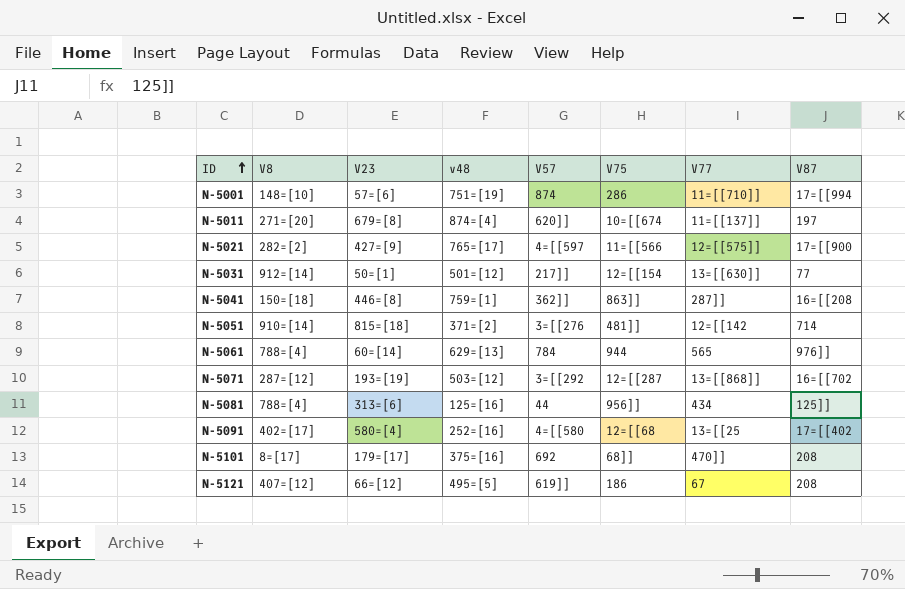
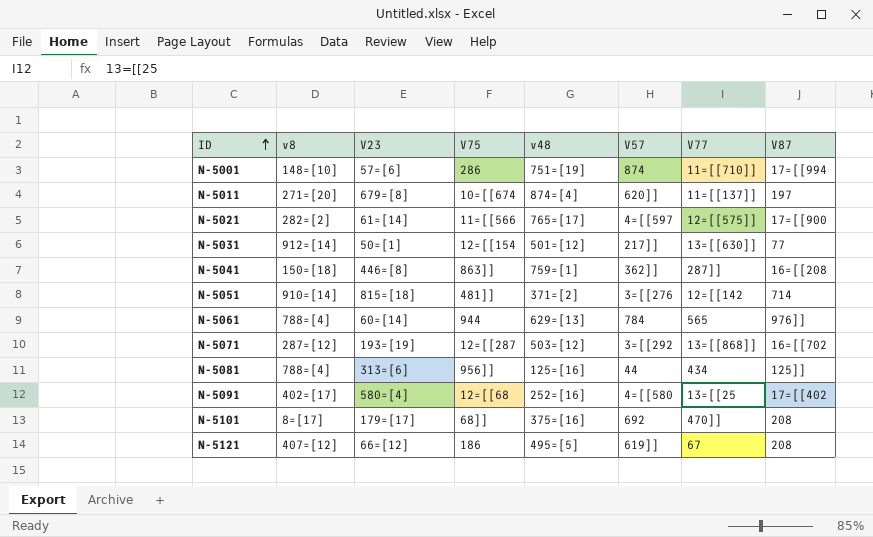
column name: V8 -> v8
column V75 | position: 6 -> 4
N-5021 | V23: 427=[9] -> 61=[14]

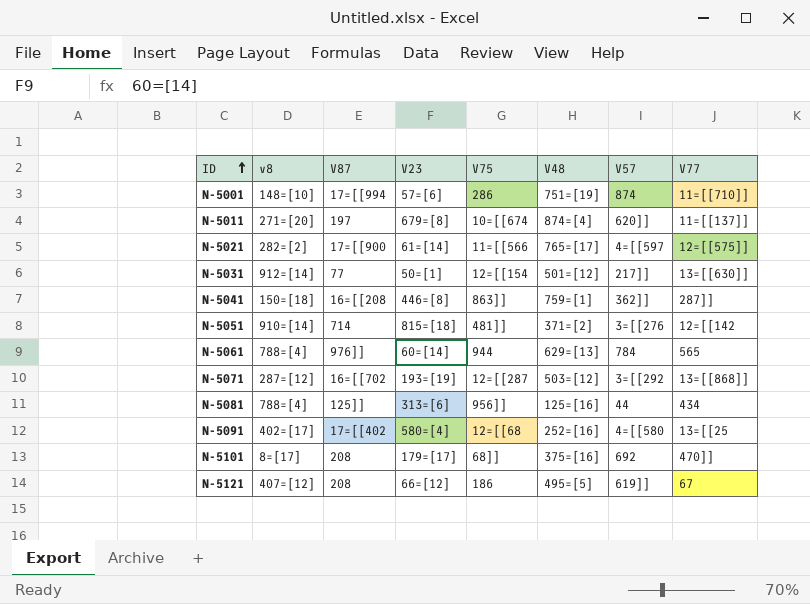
column V87 | position: 8 -> 3
column name: v48 -> V48

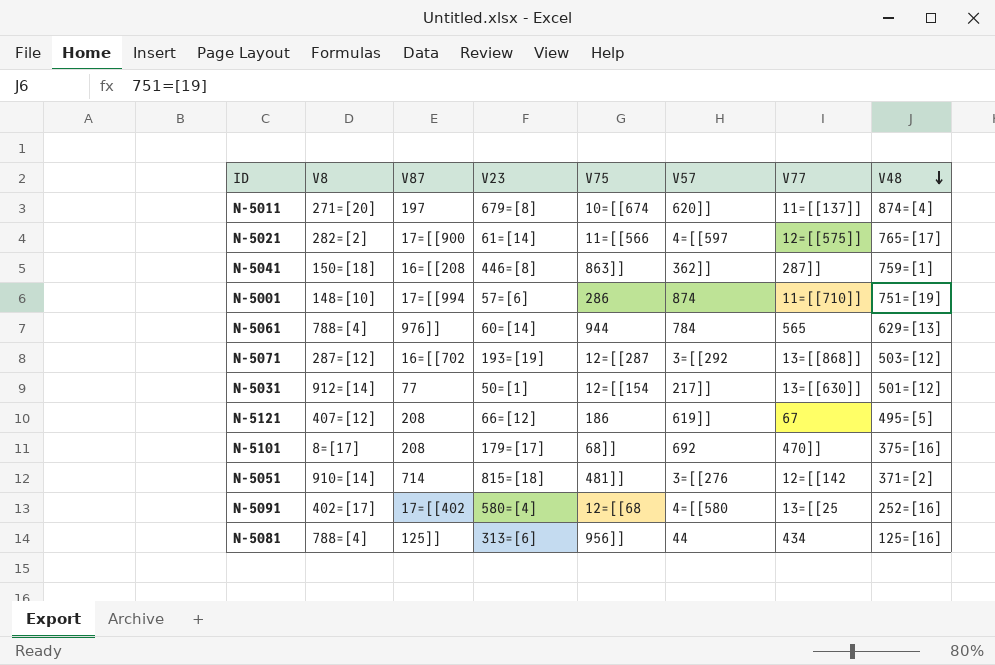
row order: ID ascending -> V48 descending
column name: v8 -> V8
column V48 | position: 6 -> 8

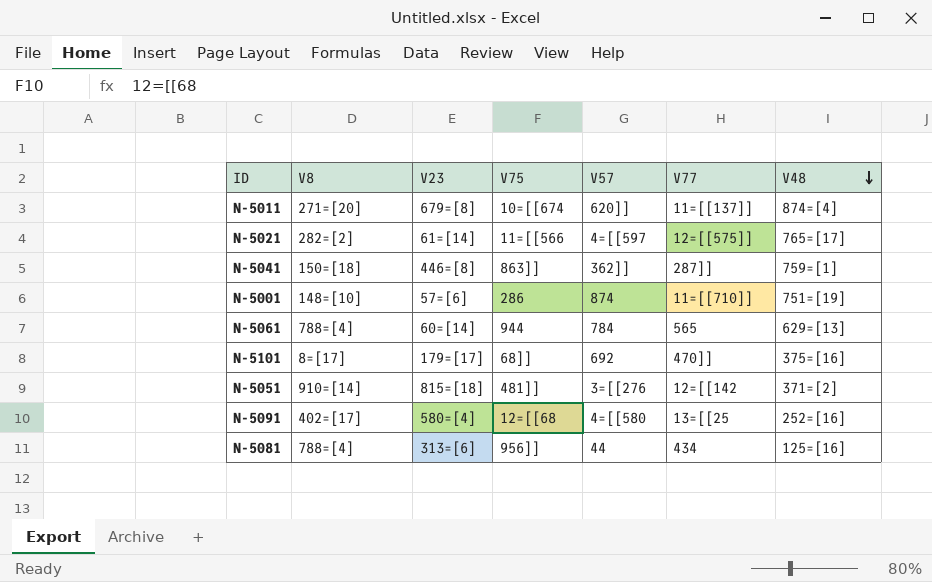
column V87 | position: 3 -> none
row N-5071: 287=[12] | 16=[[702 | 193=[19] | 12=[[287 | 3=[[292 | 13=[[868]] | 503=[12] -> none
row N-5031: 912=[14] | 77 | 50=[1] | 12=[[154 | 217]] | 13=[[630]] | 501=[12] -> none
row N-5121: 407=[12] | 208 | 66=[12] | 186 | 619]] | 67 | 495=[5] -> none

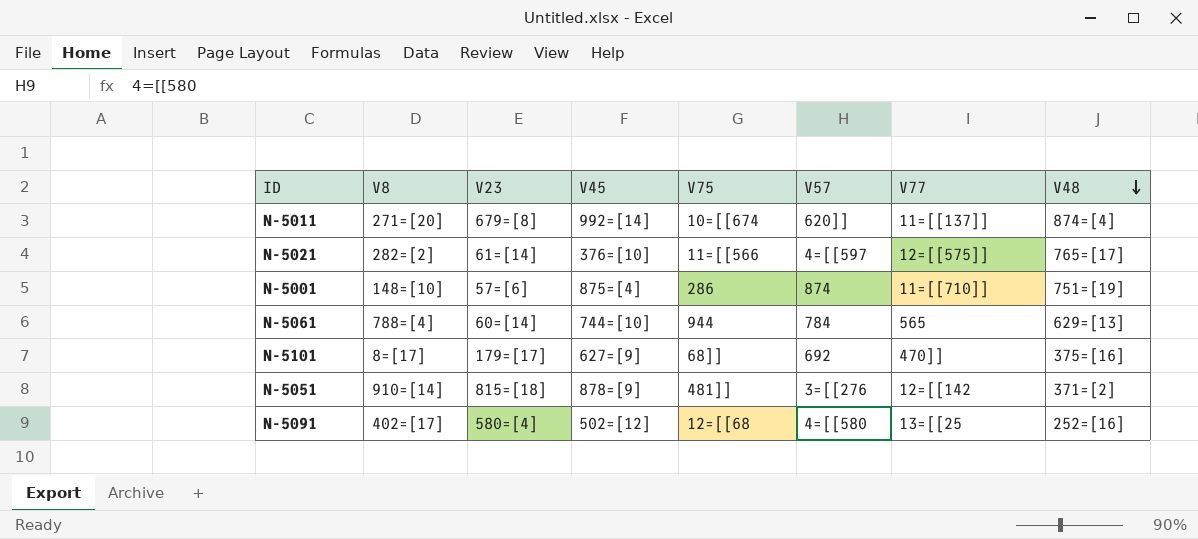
column V45 | position: none -> 4
row N-5041: 150=[18] | 446=[8] | 863]] | 362]] | 287]] | 759=[1] -> none
row N-5081: 788=[4] | 313=[6] | 956]] | 44 | 434 | 125=[16] -> none

